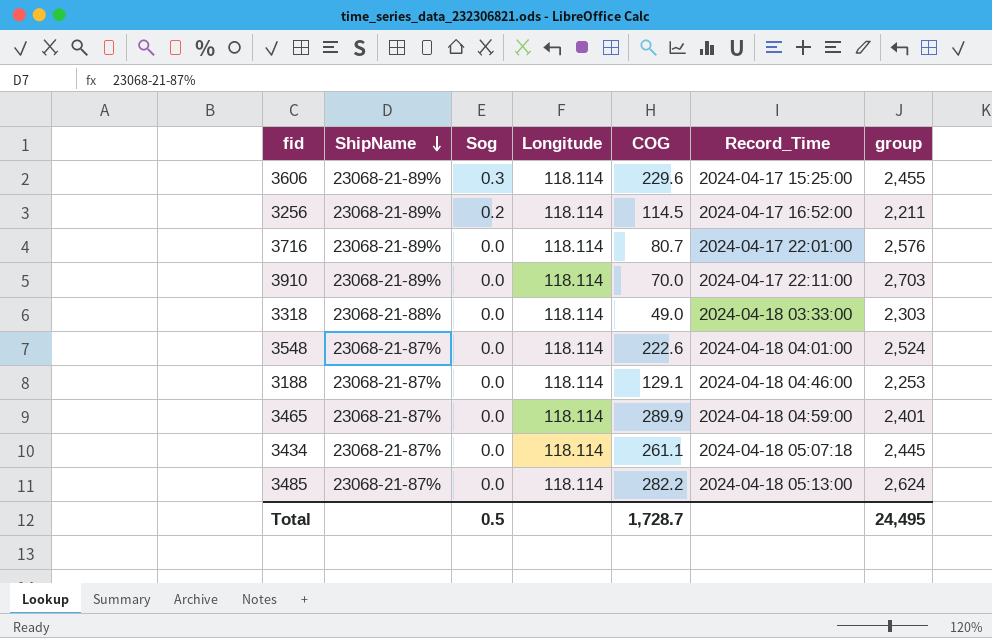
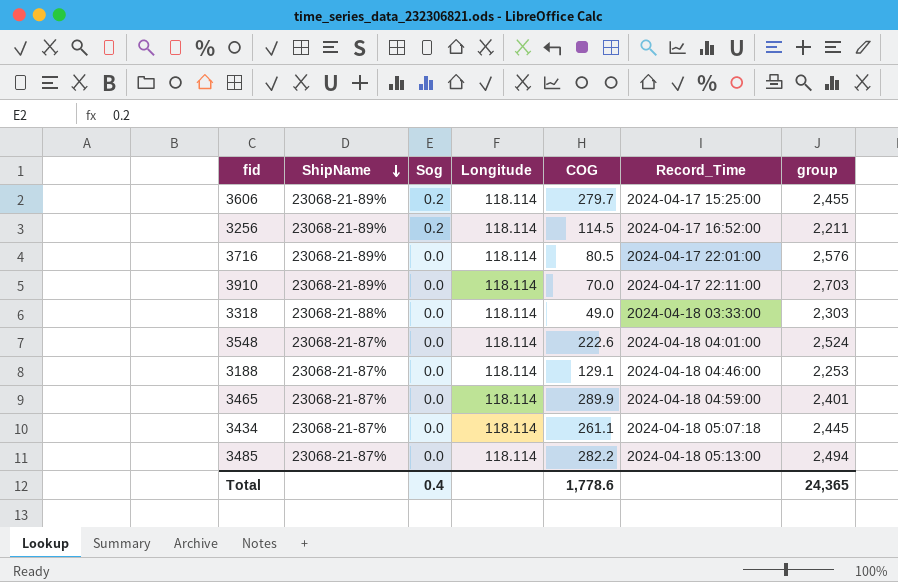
3606 | Sog: 0.3 -> 0.2
3606 | COG: 229.6 -> 279.7
3716 | COG: 80.7 -> 80.5
3485 | group: 2,624 -> 2,494
Total | Sog: 0.5 -> 0.4
Total | COG: 1,728.7 -> 1,778.6
Total | group: 24,495 -> 24,365

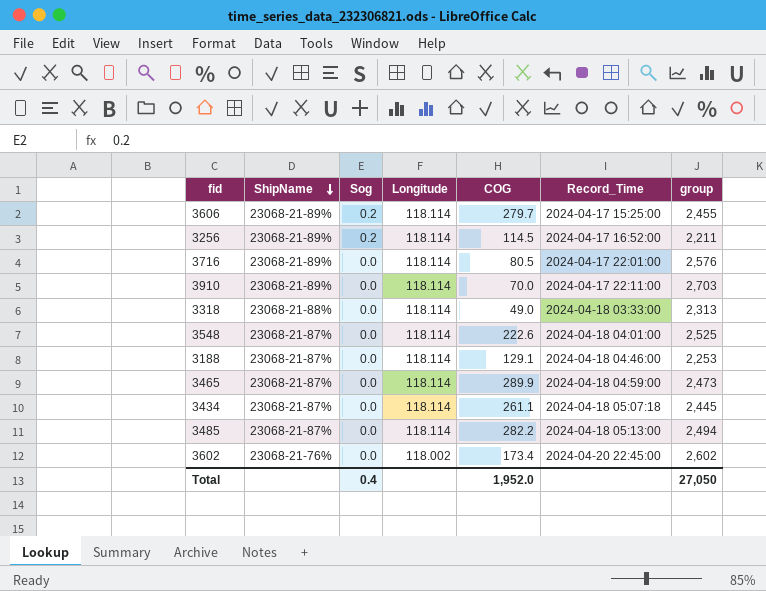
3318 | group: 2,303 -> 2,313
3548 | group: 2,524 -> 2,525
3465 | group: 2,401 -> 2,473
row 3602: none -> 23068-21-76% | 0.0 | 118.002 | 173.4 | 2024-04-20 22:45:00 | 2,602
Total | COG: 1,778.6 -> 1,952.0
Total | group: 24,365 -> 27,050

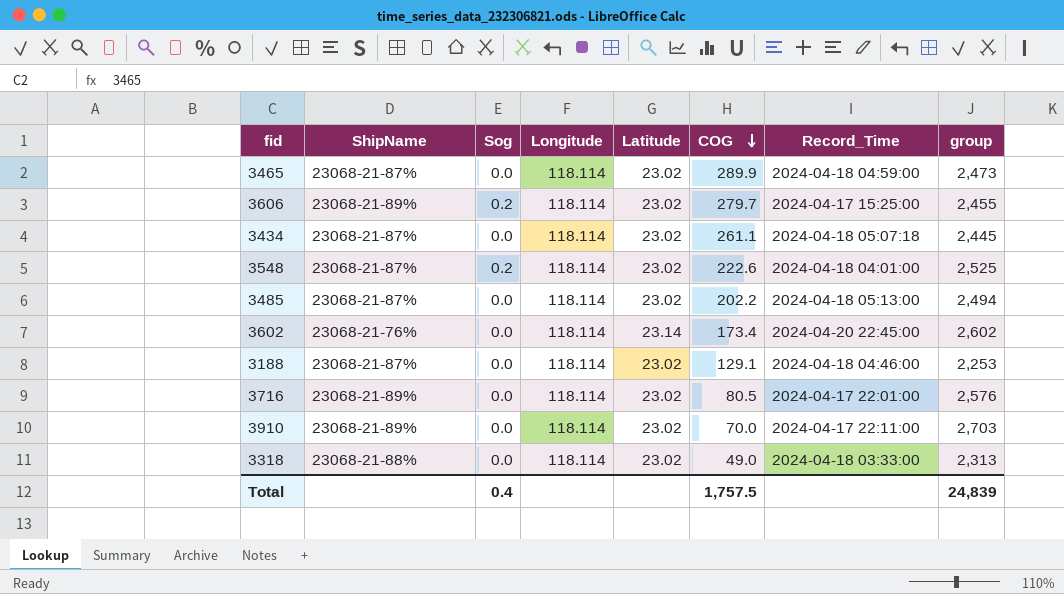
row order: ShipName descending -> COG descending
column Latitude | position: none -> 5
row 3256: 23068-21-89% | 0.2 | 118.114 | 114.5 | 2024-04-17 16:52:00 | 2,211 -> none
3548 | Sog: 0.0 -> 0.2
3485 | COG: 282.2 -> 202.2
3602 | Longitude: 118.002 -> 118.114
Total | COG: 1,952.0 -> 1,757.5
Total | group: 27,050 -> 24,839

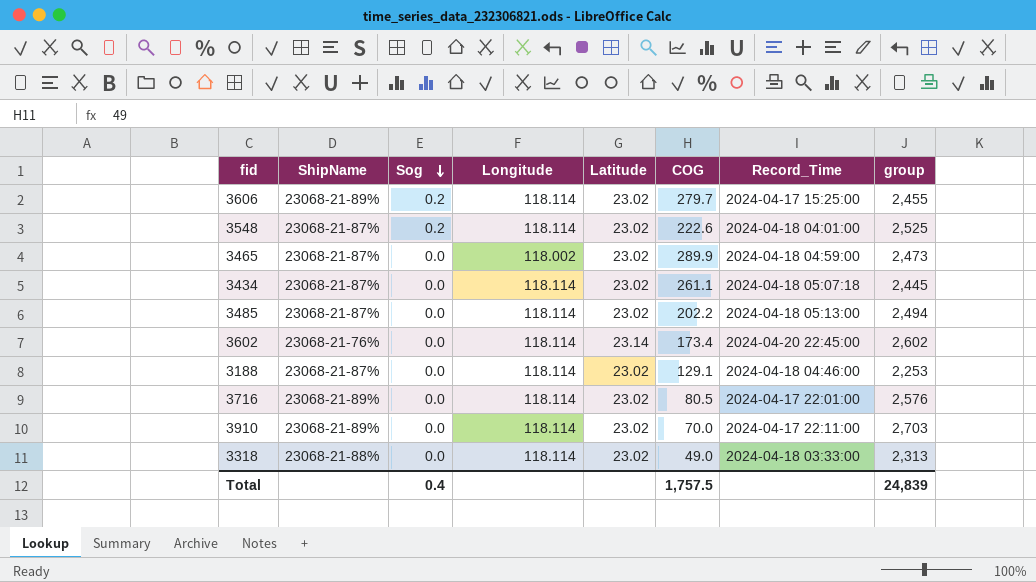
row order: COG descending -> Sog descending
3465 | Longitude: 118.114 -> 118.002

